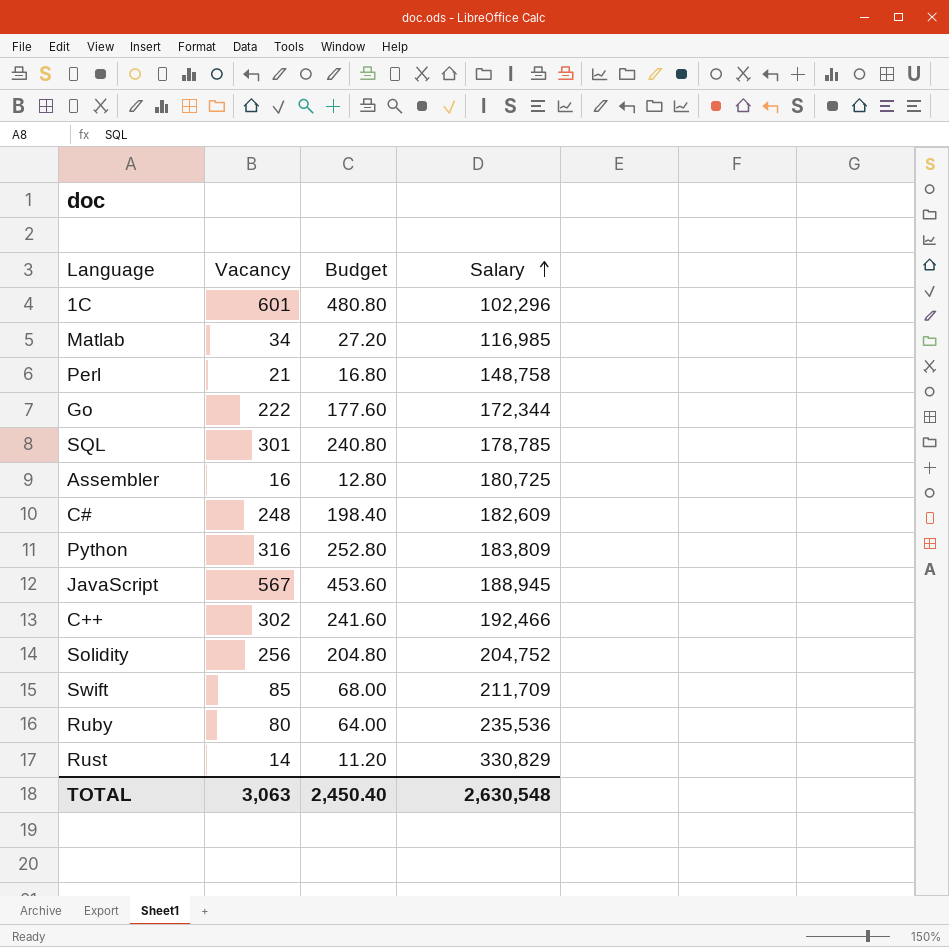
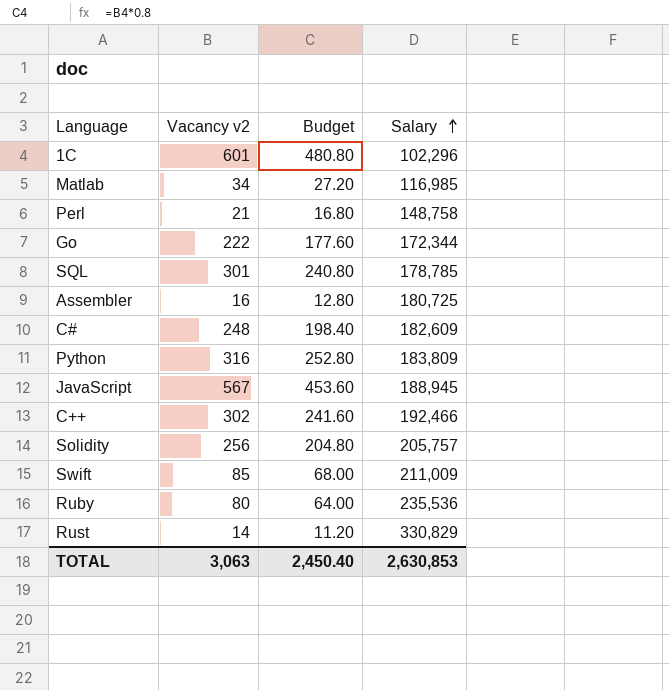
column name: Vacancy -> Vacancy v2
Solidity | Salary: 204,752 -> 205,757
Swift | Salary: 211,709 -> 211,009
TOTAL | Salary: 2,630,548 -> 2,630,853

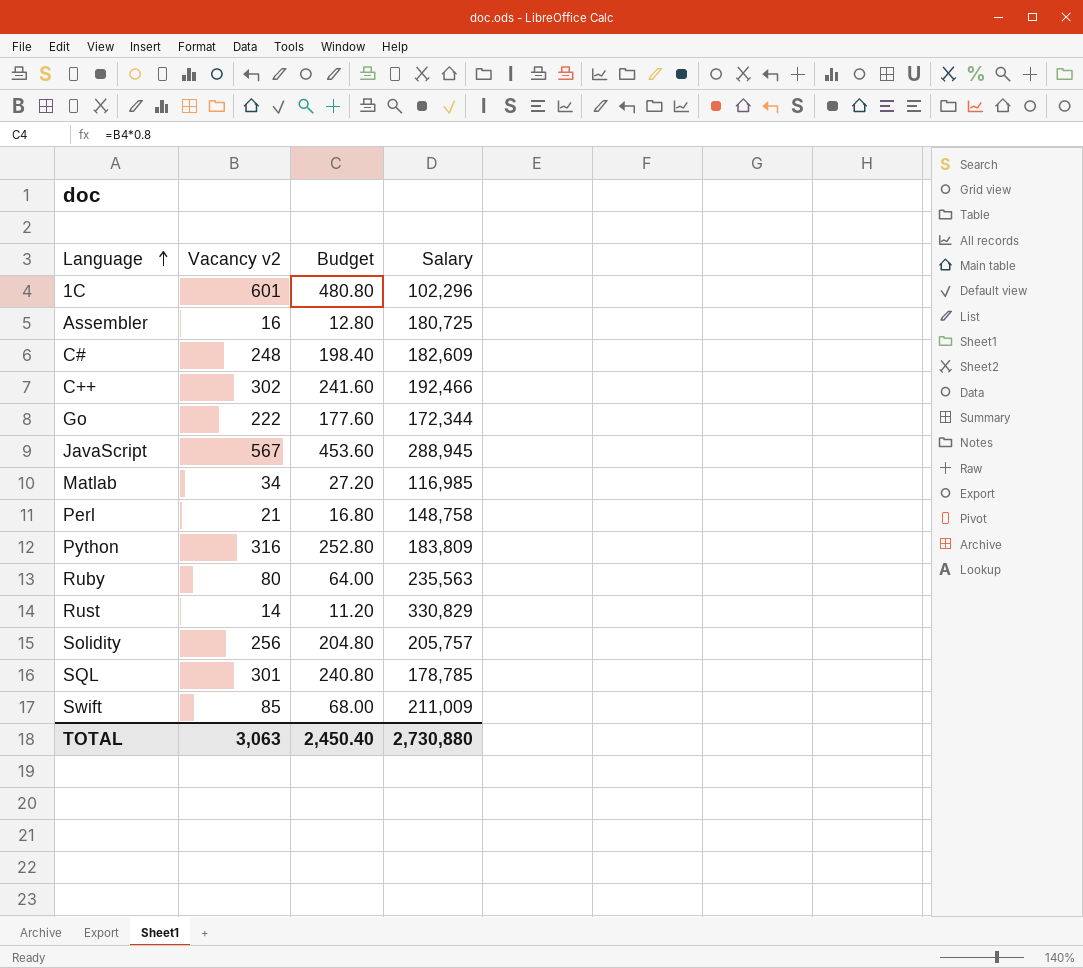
row order: Salary ascending -> Language ascending
JavaScript | Salary: 188,945 -> 288,945
Ruby | Salary: 235,536 -> 235,563
TOTAL | Salary: 2,630,853 -> 2,730,880

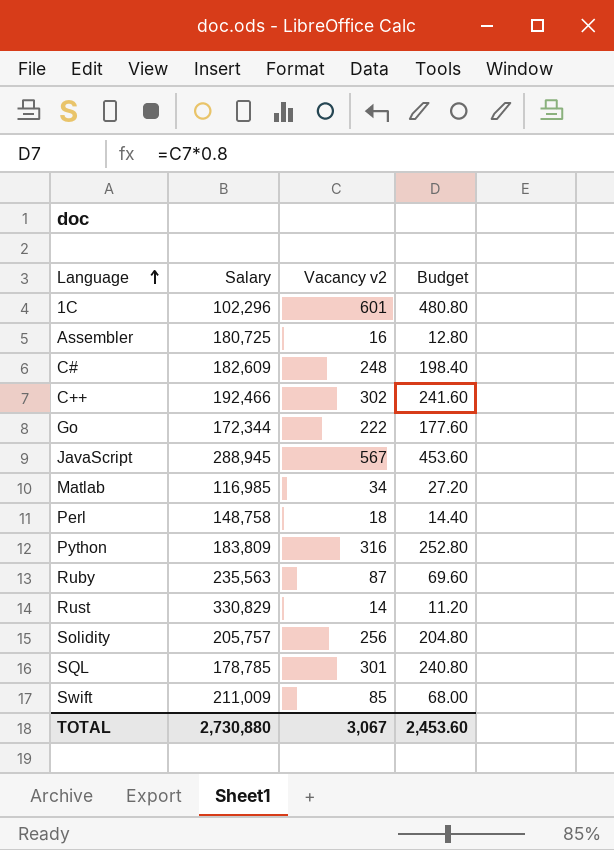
column Salary | position: 4 -> 2
Perl | Vacancy v2: 21 -> 18
Perl | Budget: 16.80 -> 14.40
Ruby | Vacancy v2: 80 -> 87
Ruby | Budget: 64.00 -> 69.60
TOTAL | Vacancy v2: 3,063 -> 3,067
TOTAL | Budget: 2,450.40 -> 2,453.60

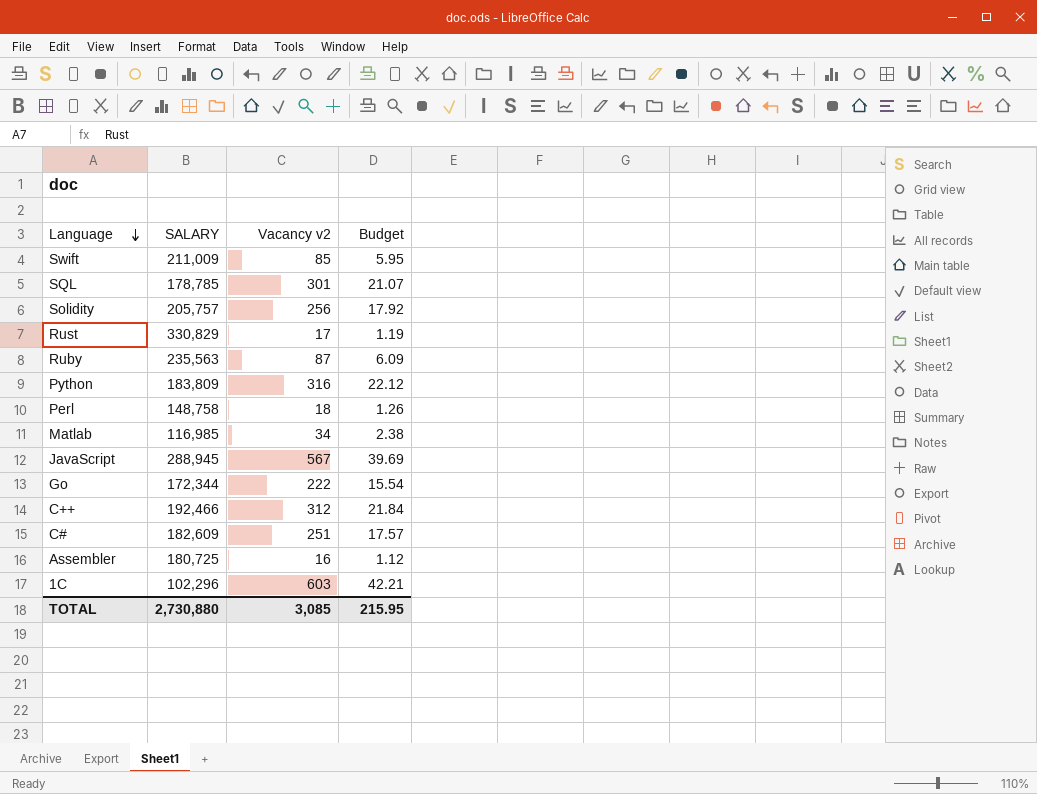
row order: Language ascending -> Language descending
column name: Salary -> SALARY
column Budget | formula: [Vacancy v2] * 0.8 -> [Vacancy v2] * 0.07
Rust | Vacancy v2: 14 -> 17
C++ | Vacancy v2: 302 -> 312
C# | Vacancy v2: 248 -> 251
1С | Vacancy v2: 601 -> 603
TOTAL | Vacancy v2: 3,067 -> 3,085
TOTAL | Budget: 2,453.60 -> 215.95

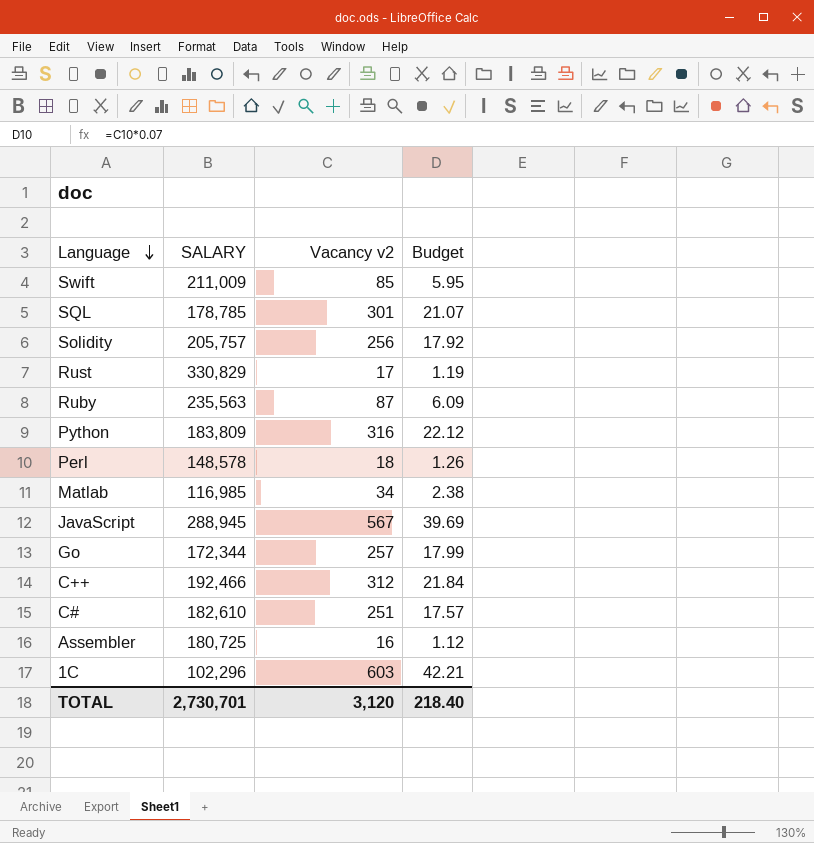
Perl | SALARY: 148,758 -> 148,578
Go | Vacancy v2: 222 -> 257
Go | Budget: 15.54 -> 17.99
C# | SALARY: 182,609 -> 182,610
TOTAL | SALARY: 2,730,880 -> 2,730,701
TOTAL | Vacancy v2: 3,085 -> 3,120
TOTAL | Budget: 215.95 -> 218.40

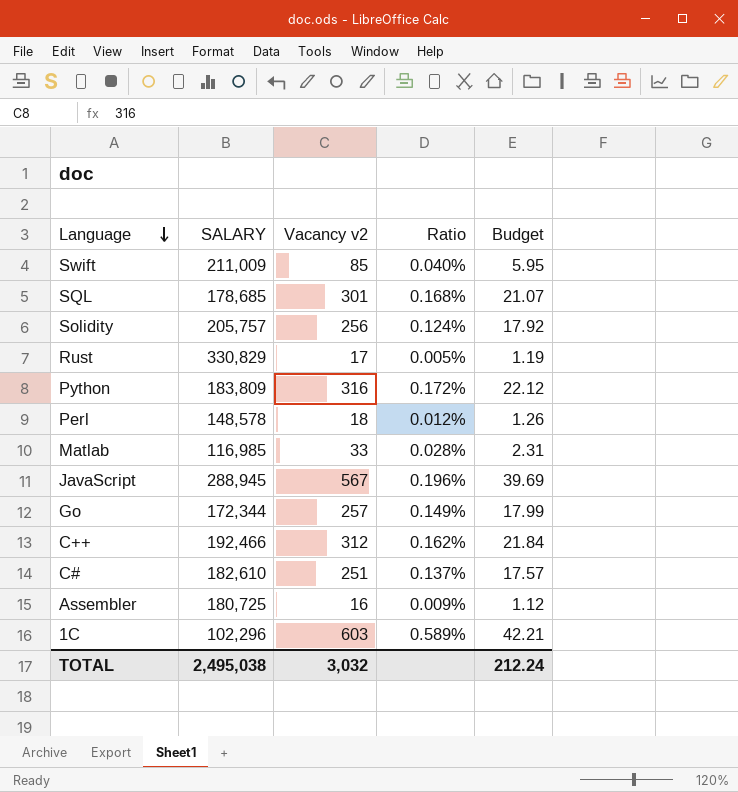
column Ratio | formula: none -> [Vacancy v2] / [SALARY]
row Ruby: 235,563 | 87 | 6.09 -> none
SQL | SALARY: 178,785 -> 178,685
Matlab | Vacancy v2: 34 -> 33
Matlab | Budget: 2.38 -> 2.31
TOTAL | SALARY: 2,730,701 -> 2,495,038
TOTAL | Vacancy v2: 3,120 -> 3,032
TOTAL | Budget: 218.40 -> 212.24

